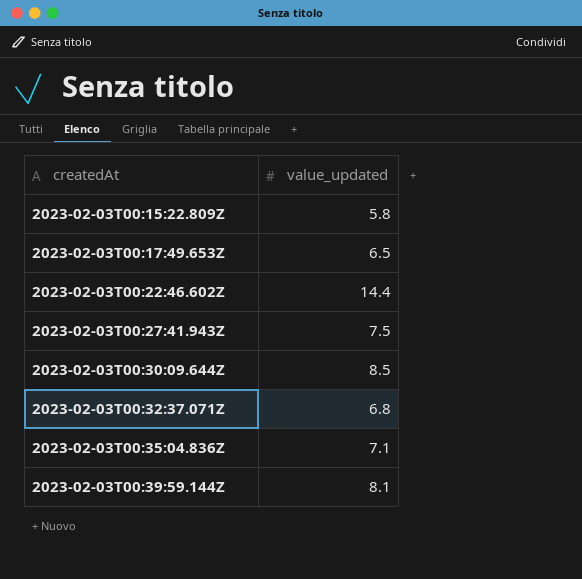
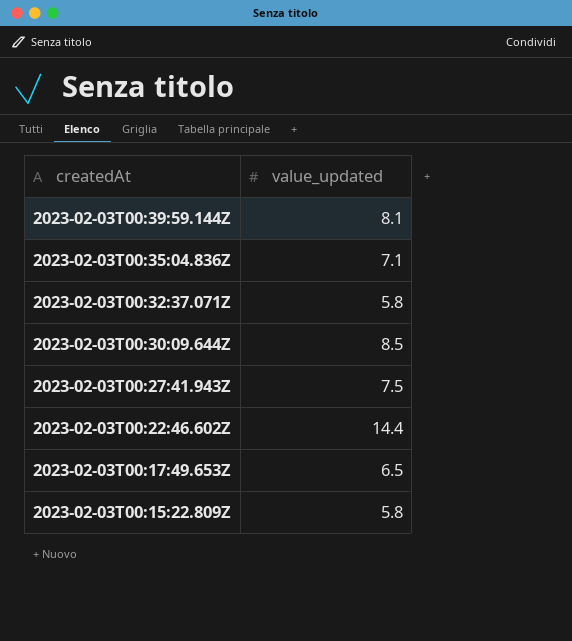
row order: createdAt ascending -> createdAt descending
2023-02-03T00:32:37.071Z | value_updated: 6.8 -> 5.8

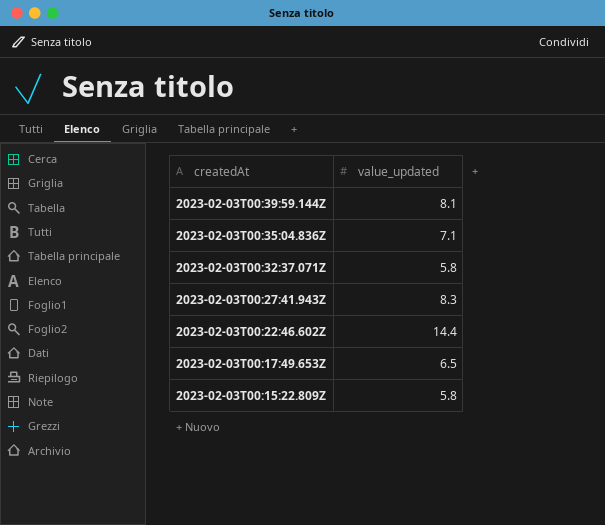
row 2023-02-03T00:30:09.644Z: 8.5 -> none
2023-02-03T00:27:41.943Z | value_updated: 7.5 -> 8.3

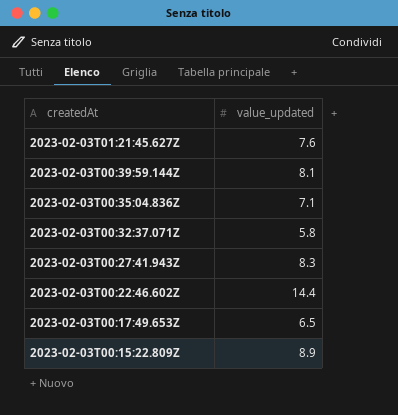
row 2023-02-03T01:21:45.627Z: none -> 7.6
2023-02-03T00:15:22.809Z | value_updated: 5.8 -> 8.9

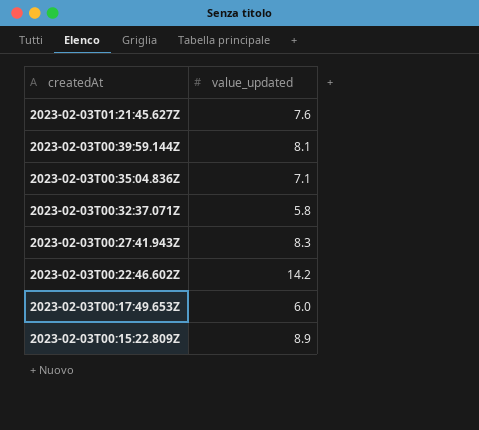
2023-02-03T00:22:46.602Z | value_updated: 14.4 -> 14.2
2023-02-03T00:17:49.653Z | value_updated: 6.5 -> 6.0

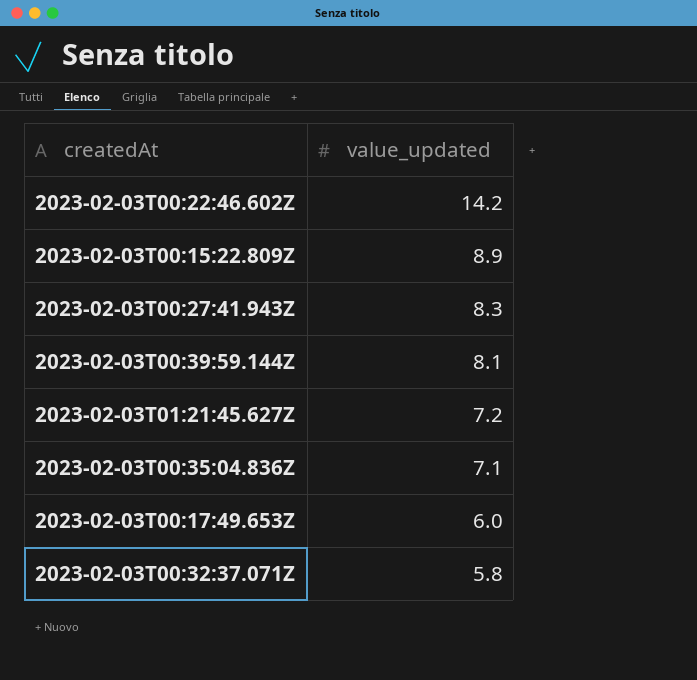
row order: createdAt descending -> value_updated descending
2023-02-03T01:21:45.627Z | value_updated: 7.6 -> 7.2

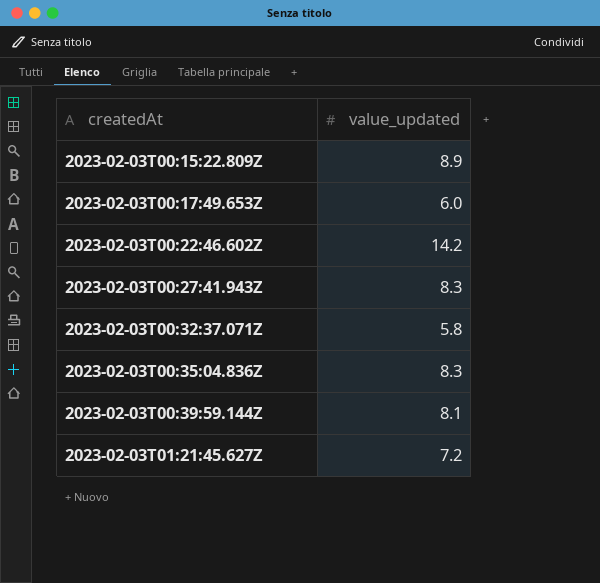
row order: value_updated descending -> createdAt ascending
2023-02-03T00:35:04.836Z | value_updated: 7.1 -> 8.3

